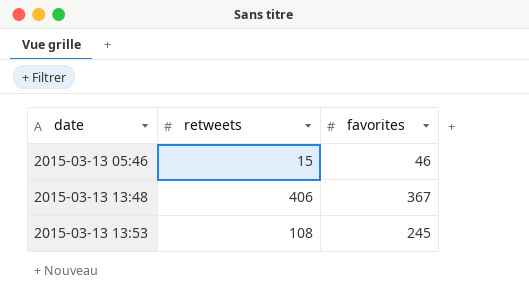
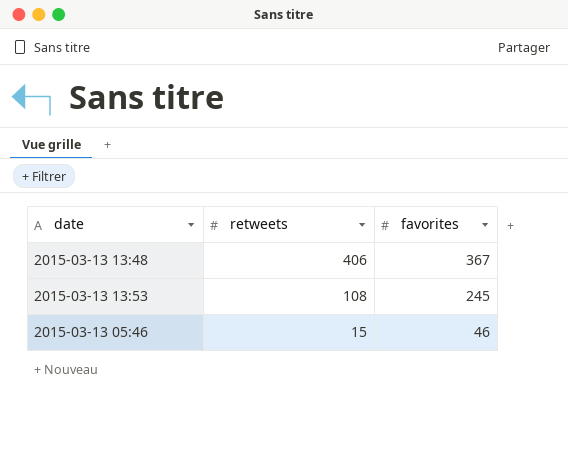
row order: date ascending -> retweets descending

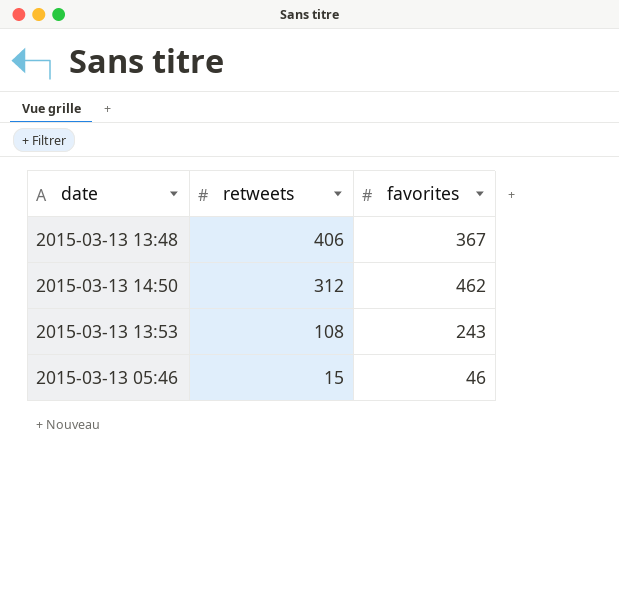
row 2015-03-13 14:50: none -> 312 | 462
2015-03-13 13:53 | favorites: 245 -> 243

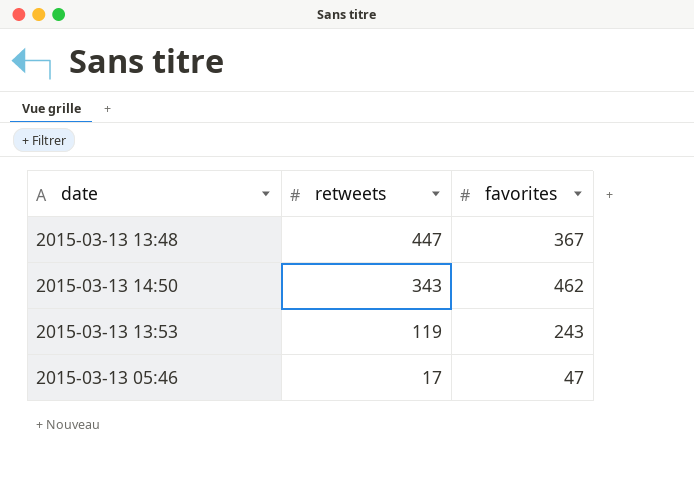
2015-03-13 13:48 | retweets: 406 -> 447
2015-03-13 14:50 | retweets: 312 -> 343
2015-03-13 13:53 | retweets: 108 -> 119
2015-03-13 05:46 | retweets: 15 -> 17
2015-03-13 05:46 | favorites: 46 -> 47

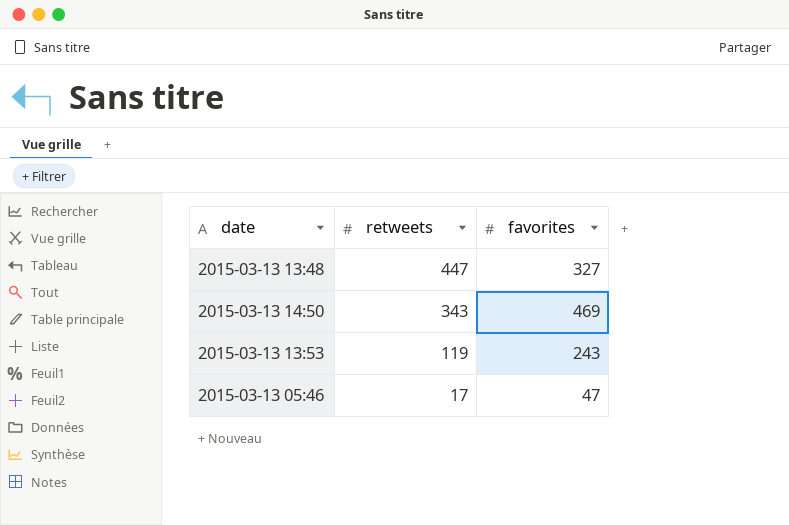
2015-03-13 13:48 | favorites: 367 -> 327
2015-03-13 14:50 | favorites: 462 -> 469

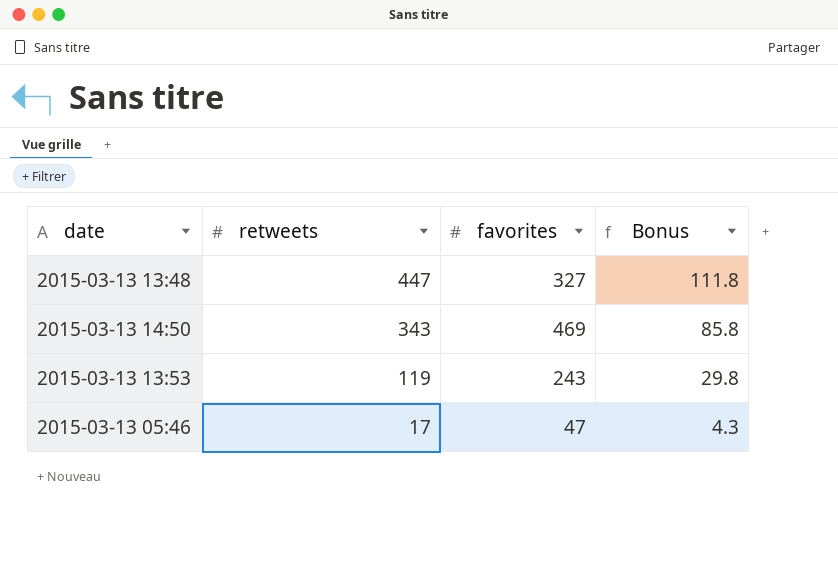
column Bonus | formula: none -> [retweets] * 0.25

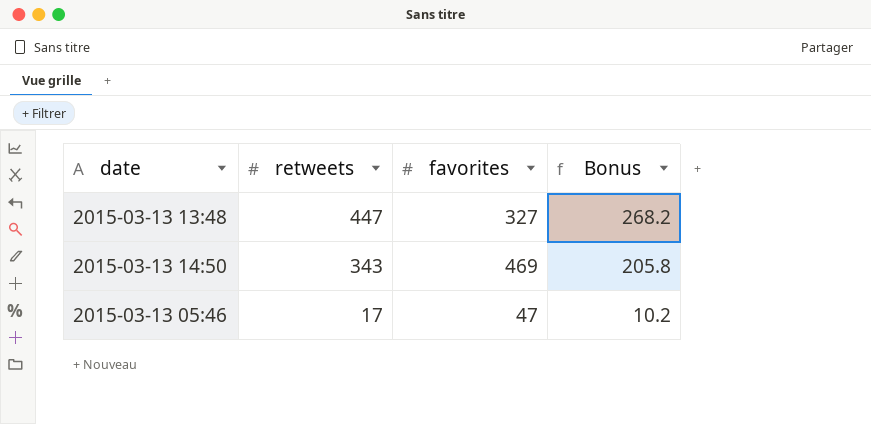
column Bonus | formula: [retweets] * 0.25 -> [retweets] * 0.6
row 2015-03-13 13:53: 119 | 243 | 29.8 -> none

